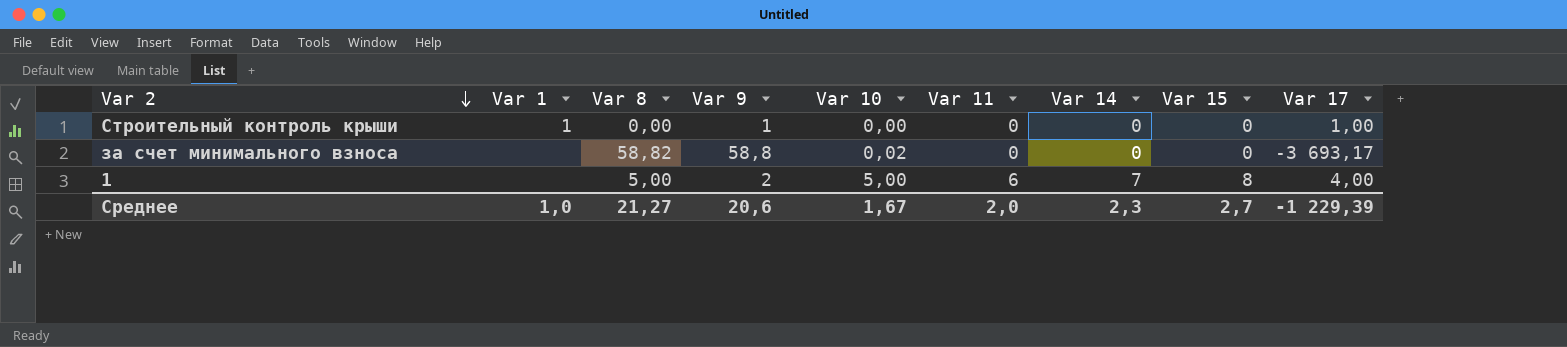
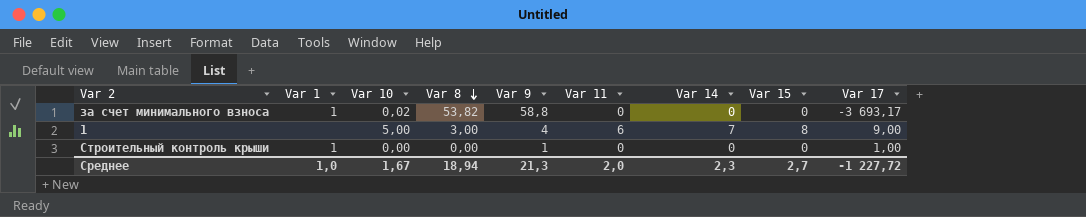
row order: Var 2 descending -> Var 8 descending
column Var 10 | position: 5 -> 3
за счет минимального взноса | Var 1: none -> 1
за счет минимального взноса | Var 8: 58,82 -> 53,82
1 | Var 8: 5,00 -> 3,00
1 | Var 9: 2 -> 4
1 | Var 17: 4,00 -> 9,00
Среднее | Var 8: 21,27 -> 18,94
Среднее | Var 9: 20,6 -> 21,3
Среднее | Var 17: -1 229,39 -> -1 227,72

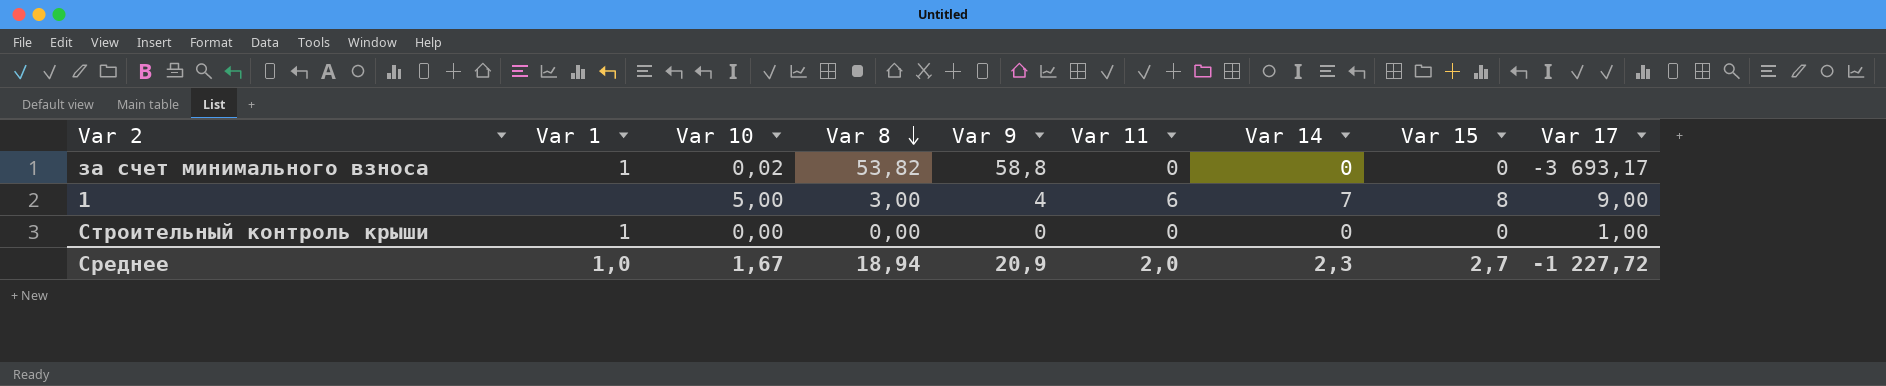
Строительный контроль крыши | Var 9: 1 -> 0
Среднее | Var 9: 21,3 -> 20,9

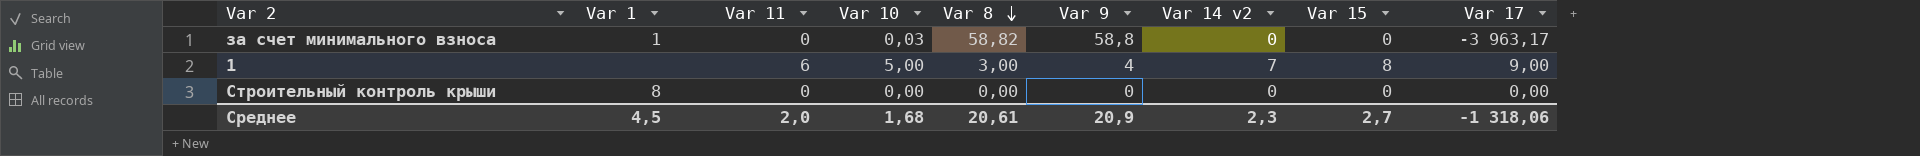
column Var 11 | position: 6 -> 3
column name: Var 14 -> Var 14 v2
за счет минимального взноса | Var 10: 0,02 -> 0,03
за счет минимального взноса | Var 8: 53,82 -> 58,82
за счет минимального взноса | Var 17: -3 693,17 -> -3 963,17
Строительный контроль крыши | Var 1: 1 -> 8
Строительный контроль крыши | Var 17: 1,00 -> 0,00
Среднее | Var 1: 1,0 -> 4,5
Среднее | Var 10: 1,67 -> 1,68
Среднее | Var 8: 18,94 -> 20,61
Среднее | Var 17: -1 227,72 -> -1 318,06

